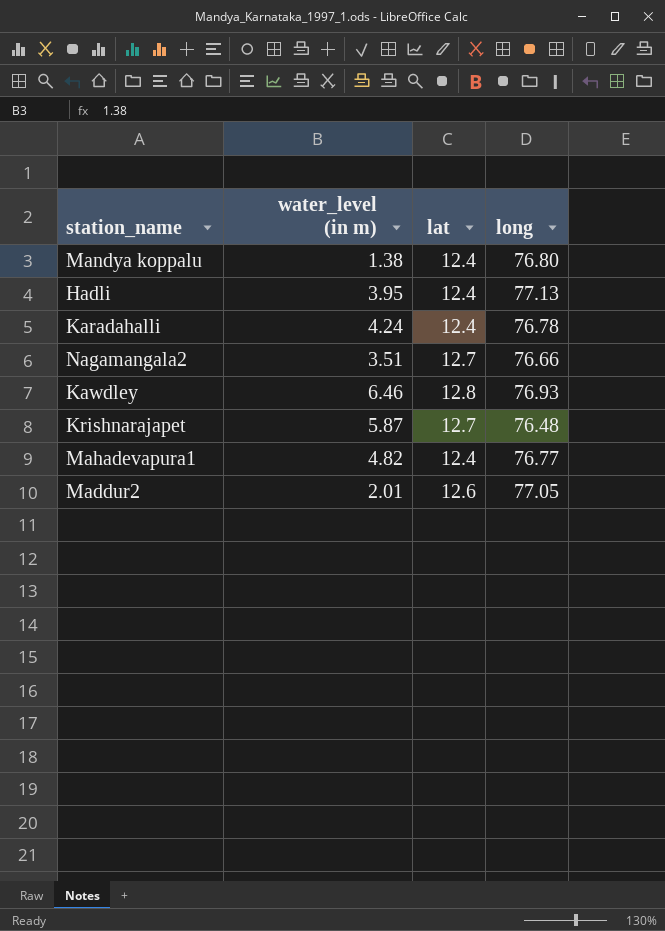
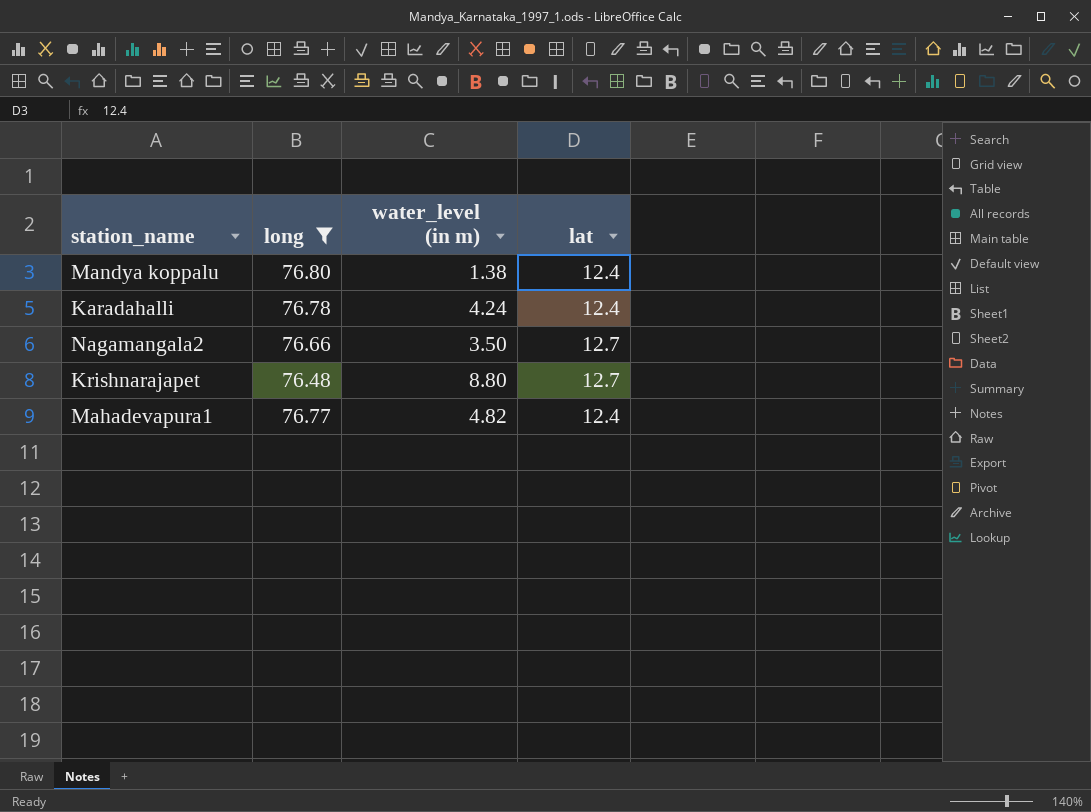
filter: none -> long <= 76.80
column long | position: 4 -> 2
Nagamangala2 | water_level (in m): 3.51 -> 3.50
Krishnarajapet | water_level (in m): 5.87 -> 8.80

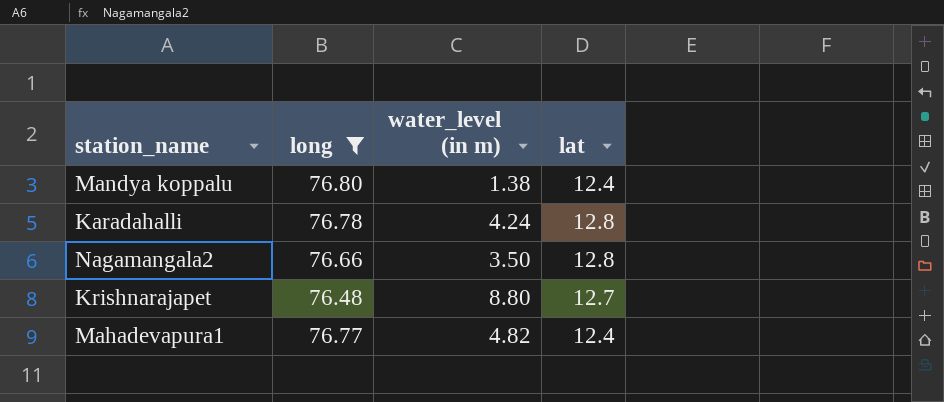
Karadahalli | lat: 12.4 -> 12.8
Nagamangala2 | lat: 12.7 -> 12.8

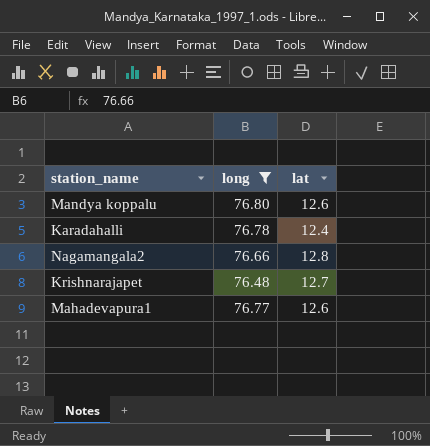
column water_level (in m) | position: 3 -> none
Mandya koppalu | lat: 12.4 -> 12.6
Karadahalli | lat: 12.8 -> 12.4
Mahadevapura1 | lat: 12.4 -> 12.6

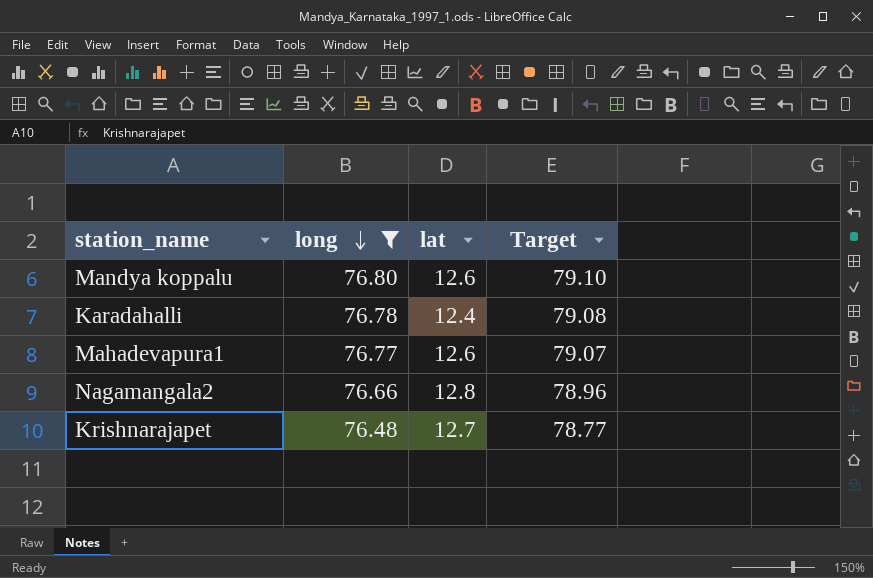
row order: none -> long descending
column Target | formula: none -> [long] * 1.03

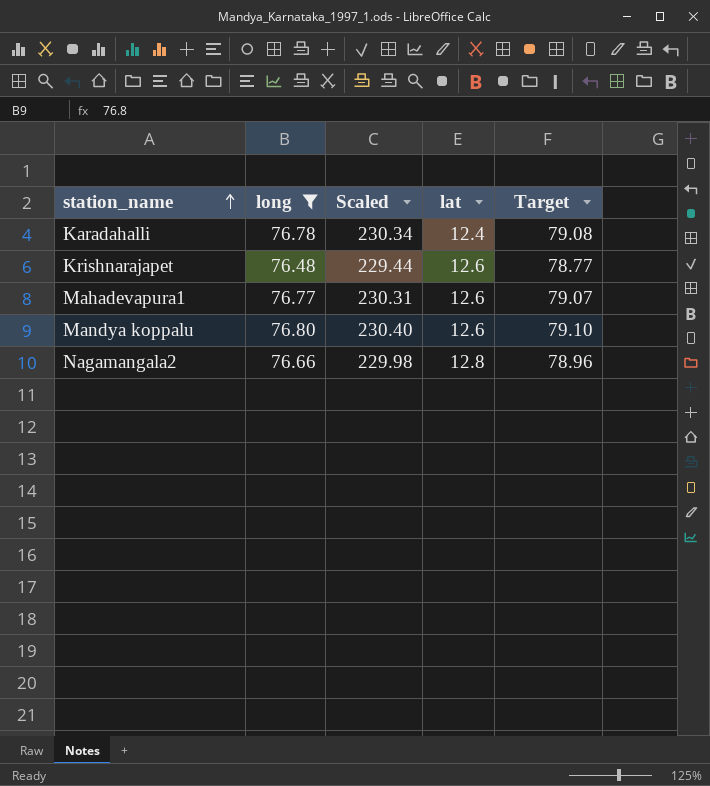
row order: long descending -> station_name ascending
column Scaled | formula: none -> [long] * 3
Krishnarajapet | lat: 12.7 -> 12.6

